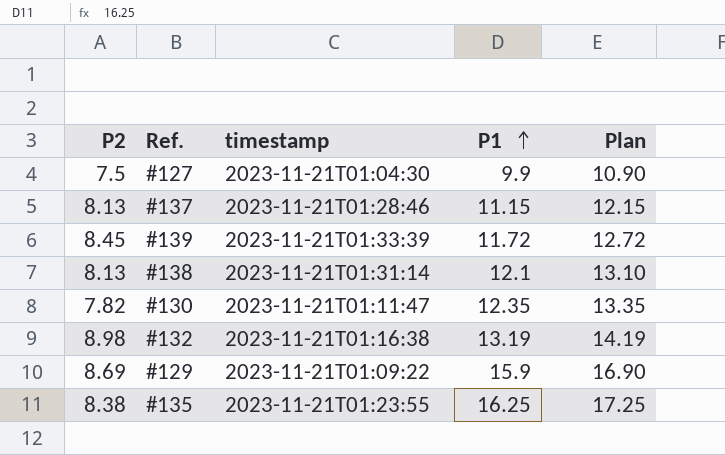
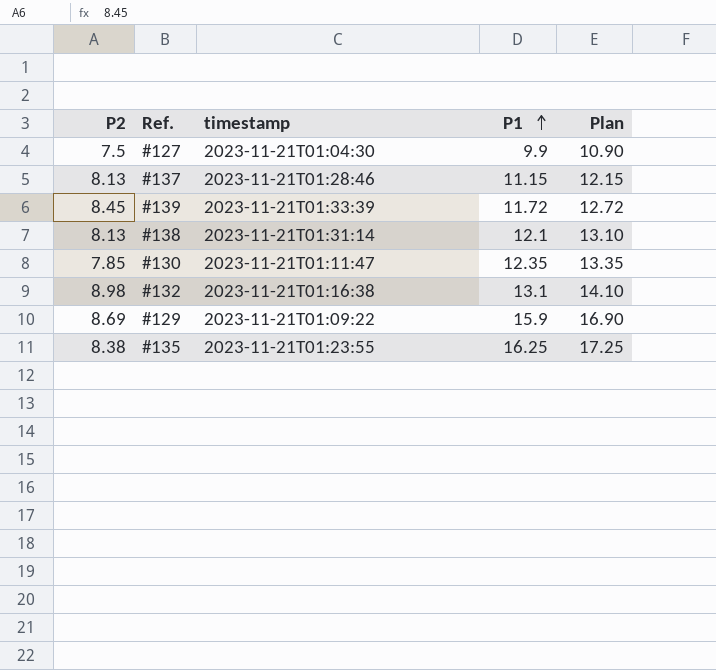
#130 | P2: 7.82 -> 7.85
#132 | P1: 13.19 -> 13.1
#132 | Plan: 14.19 -> 14.10

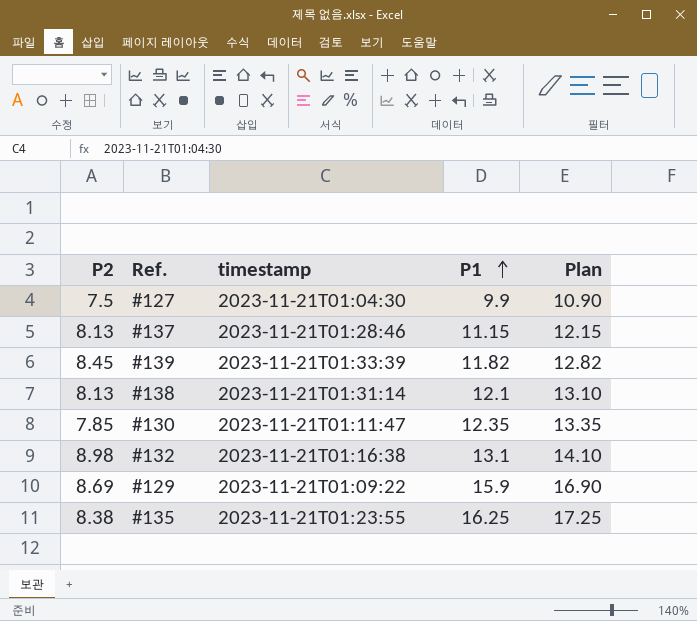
#139 | P1: 11.72 -> 11.82
#139 | Plan: 12.72 -> 12.82

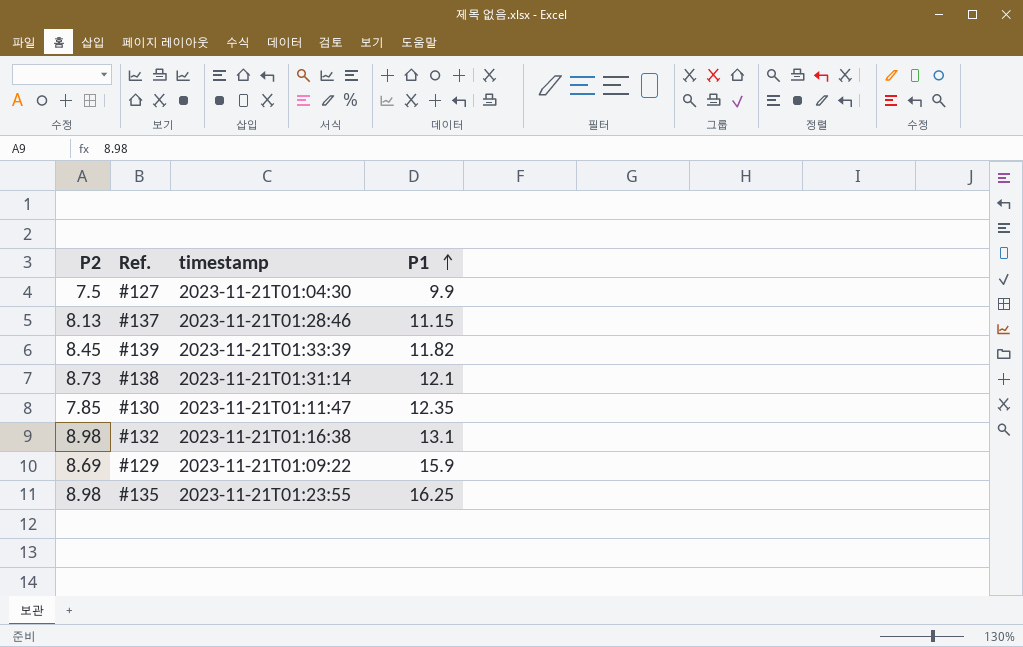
column Plan | formula: [P1] + 1 -> none
#138 | P2: 8.13 -> 8.73
#135 | P2: 8.38 -> 8.98

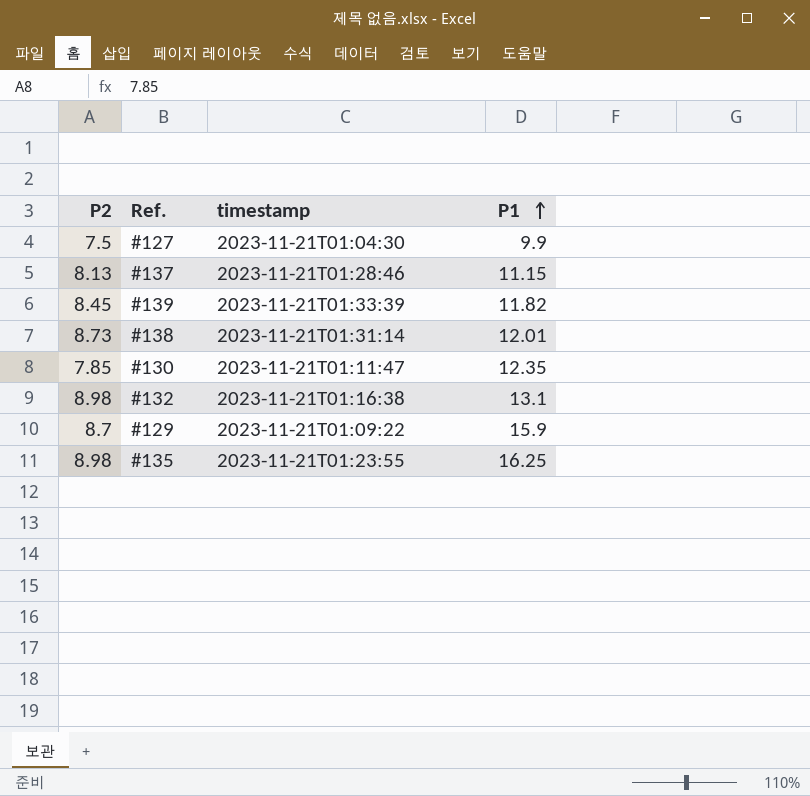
#138 | P1: 12.1 -> 12.01
#129 | P2: 8.69 -> 8.7

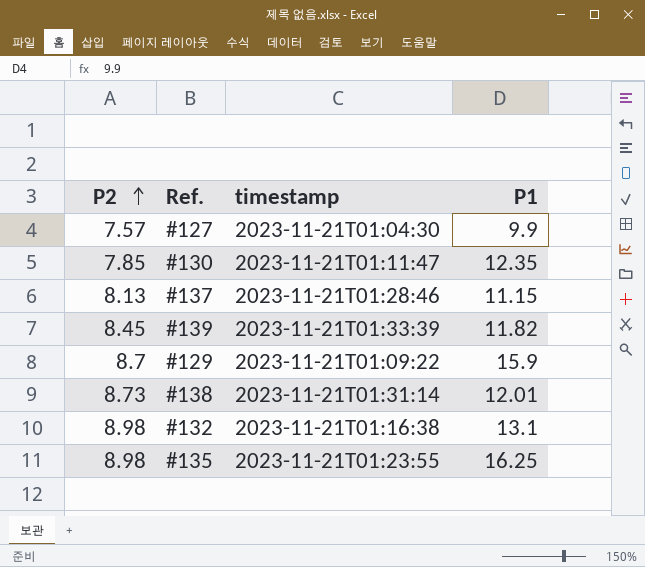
row order: P1 ascending -> P2 ascending
#127 | P2: 7.5 -> 7.57

